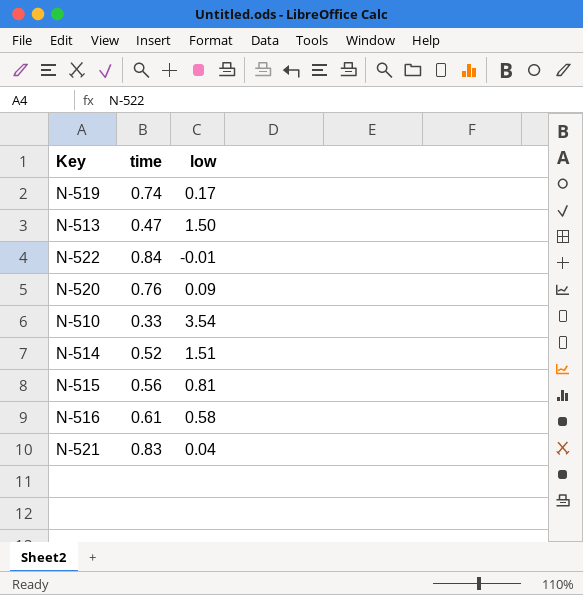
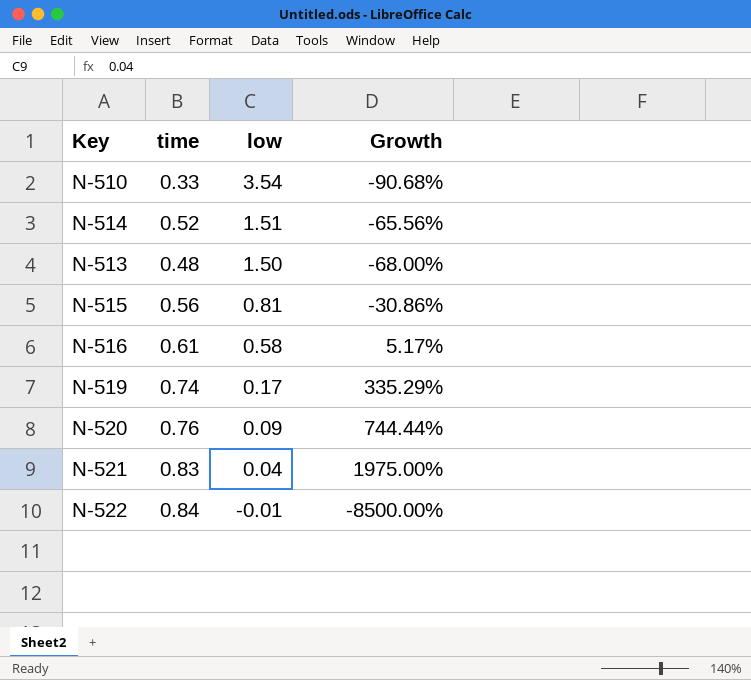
row order: none -> low descending
column Growth | formula: none -> ([time] - [low]) / [low]
N-513 | time: 0.47 -> 0.48

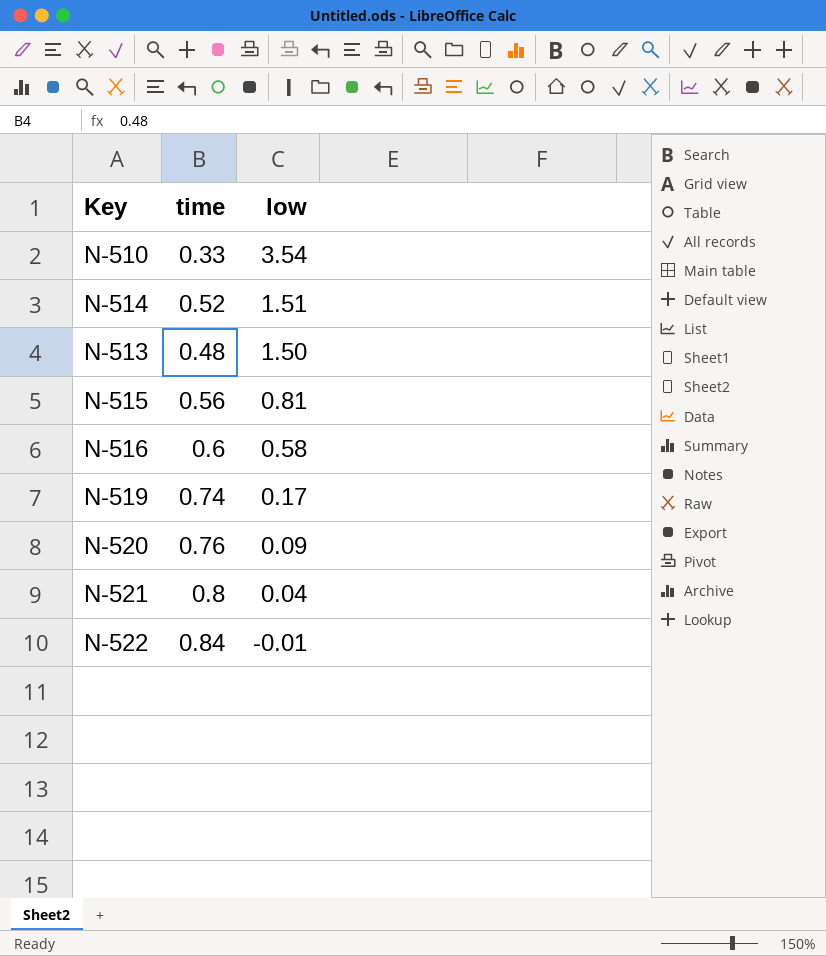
column Growth | formula: ([time] - [low]) / [low] -> none
N-516 | time: 0.61 -> 0.6
N-521 | time: 0.83 -> 0.8

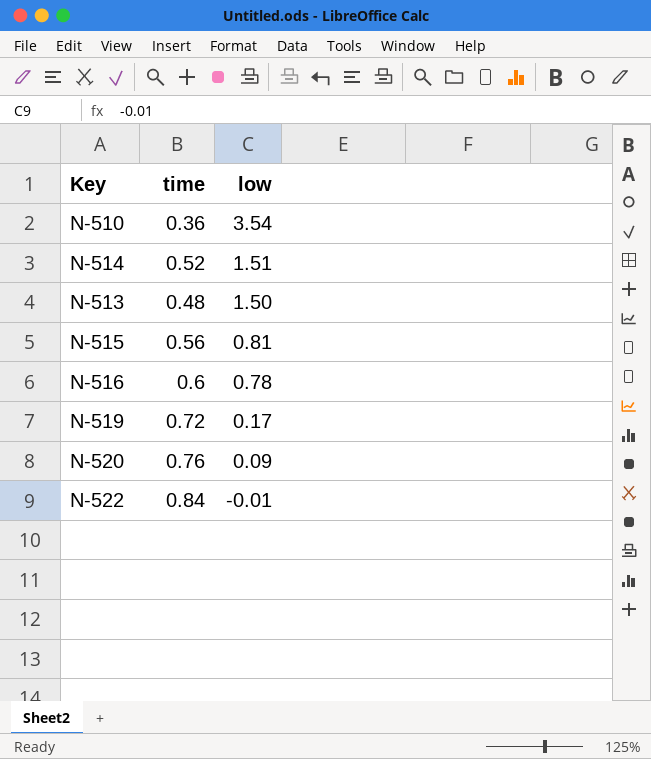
row N-521: 0.8 | 0.04 -> none
N-510 | time: 0.33 -> 0.36
N-516 | low: 0.58 -> 0.78
N-519 | time: 0.74 -> 0.72

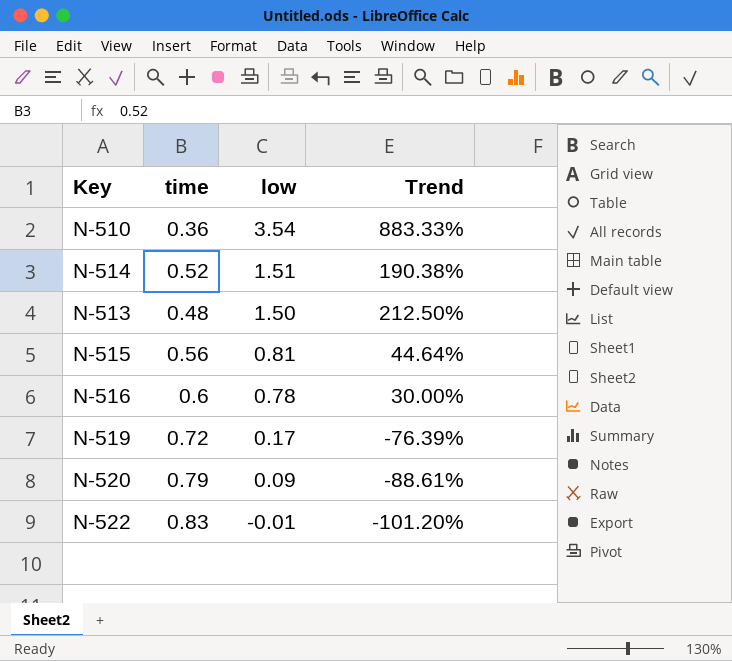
column Trend | formula: none -> ([low] - [time]) / [time]
N-520 | time: 0.76 -> 0.79
N-522 | time: 0.84 -> 0.83

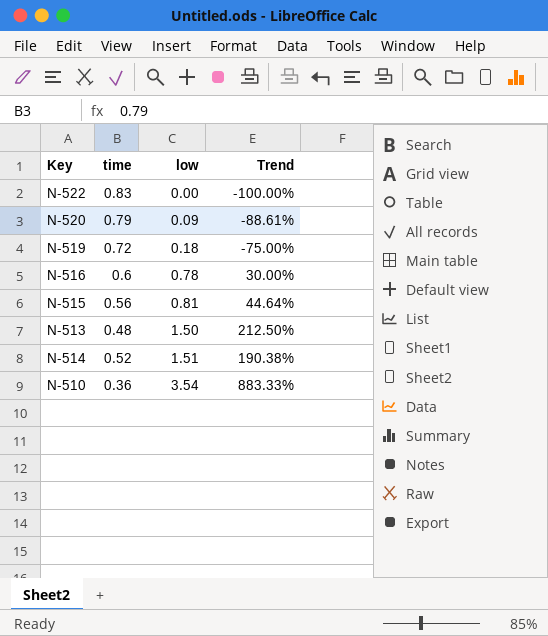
row order: low descending -> low ascending
N-522 | low: -0.01 -> 0.00
N-522 | Trend: -101.20% -> -100.00%
N-519 | low: 0.17 -> 0.18
N-519 | Trend: -76.39% -> -75.00%

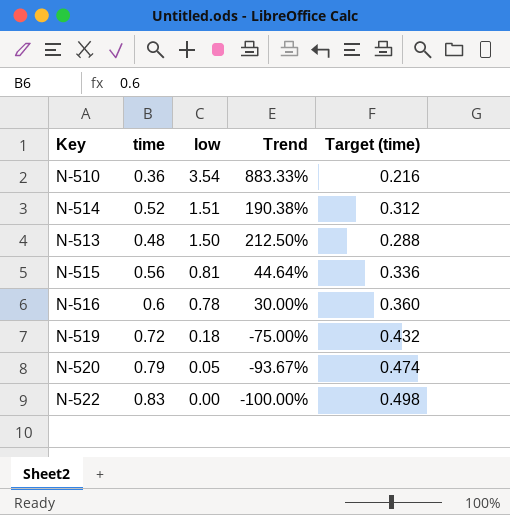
row order: low ascending -> low descending
column Target (time) | formula: none -> [time] * 0.6
N-520 | low: 0.09 -> 0.05
N-520 | Trend: -88.61% -> -93.67%

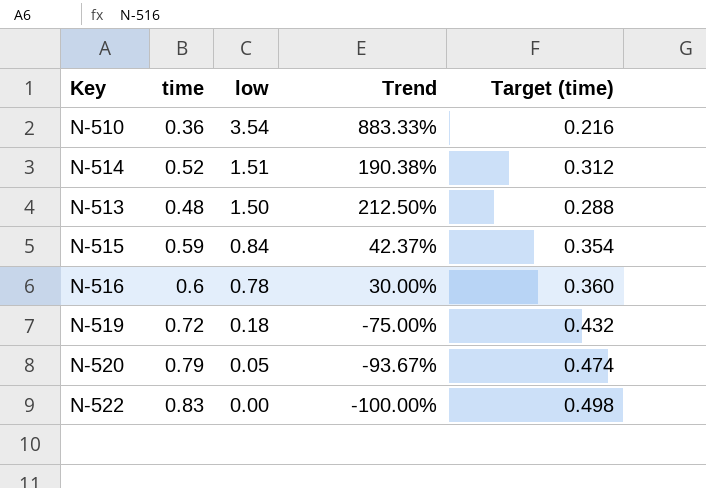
N-515 | time: 0.56 -> 0.59
N-515 | low: 0.81 -> 0.84
N-515 | Trend: 44.64% -> 42.37%
N-515 | Target (time): 0.336 -> 0.354

